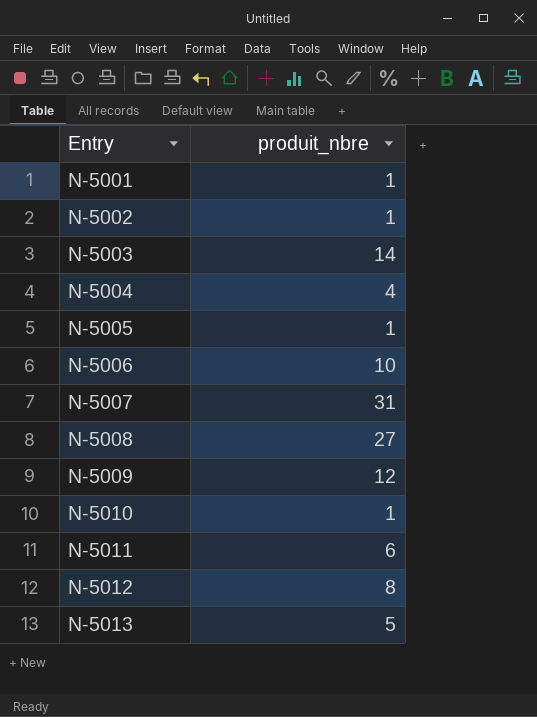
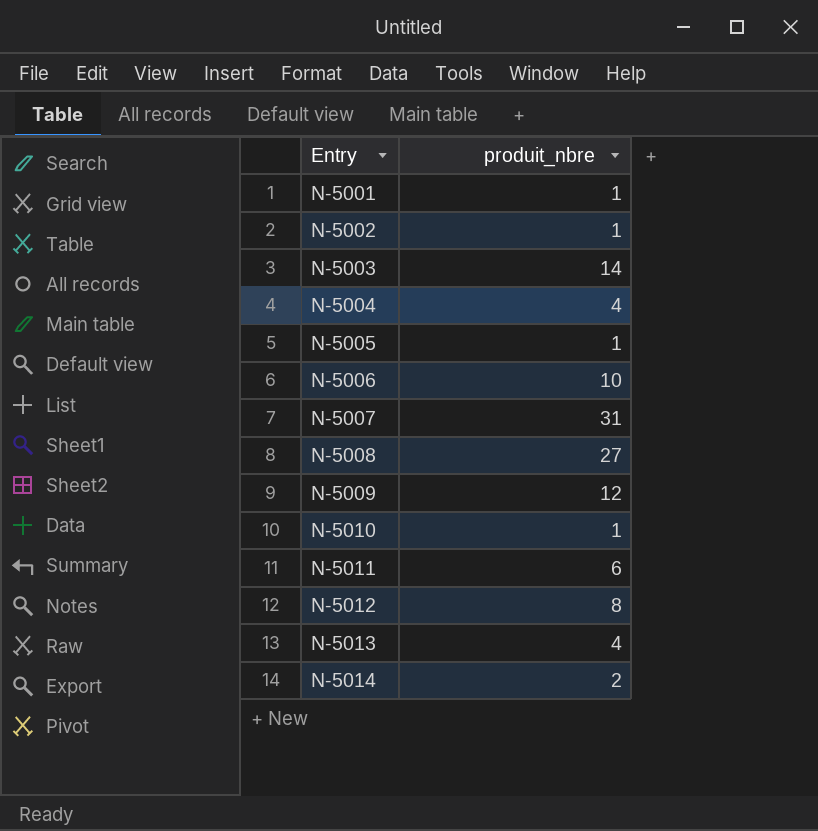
N-5013 | produit_nbre: 5 -> 4
row N-5014: none -> 2

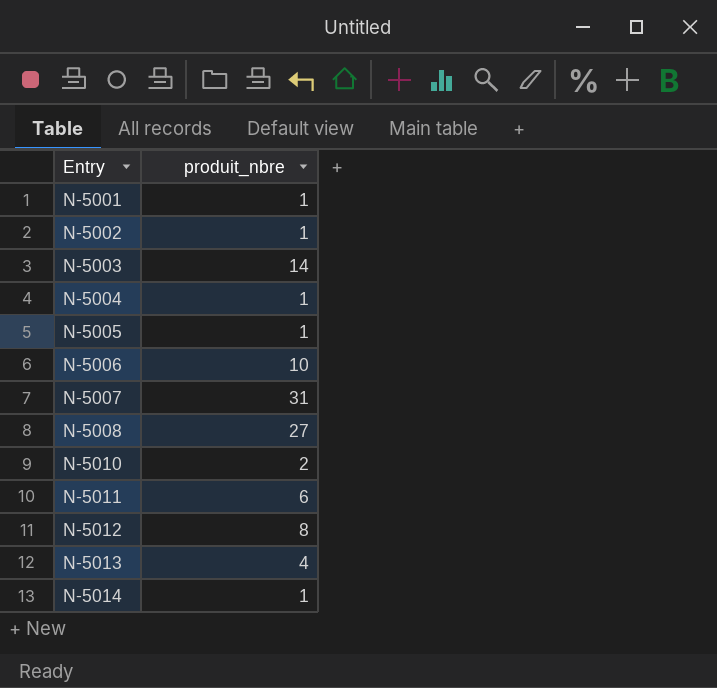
row N-5009: 12 -> none
N-5004 | produit_nbre: 4 -> 1
N-5010 | produit_nbre: 1 -> 2
N-5014 | produit_nbre: 2 -> 1

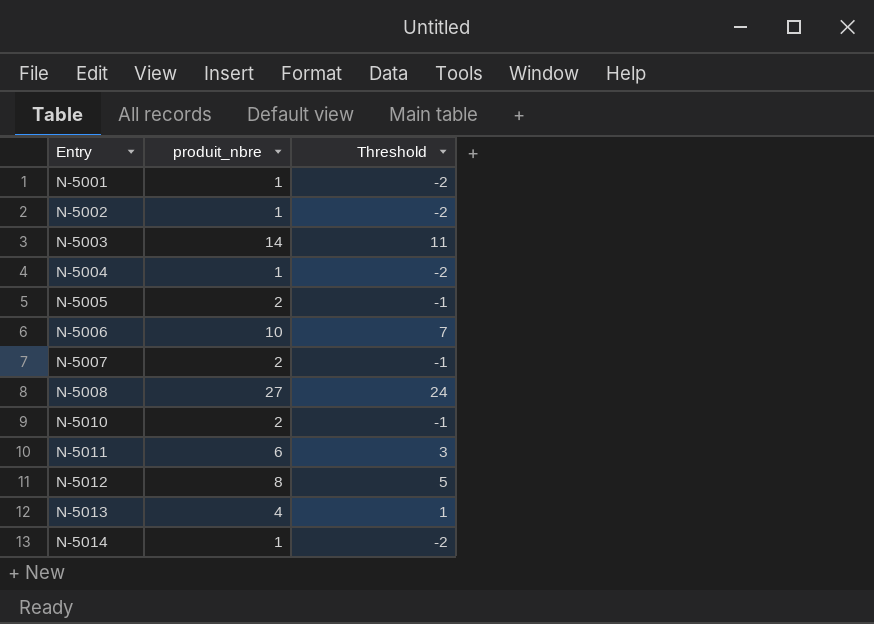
column Threshold | formula: none -> [produit_nbre] - 3
N-5005 | produit_nbre: 1 -> 2
N-5007 | produit_nbre: 31 -> 2

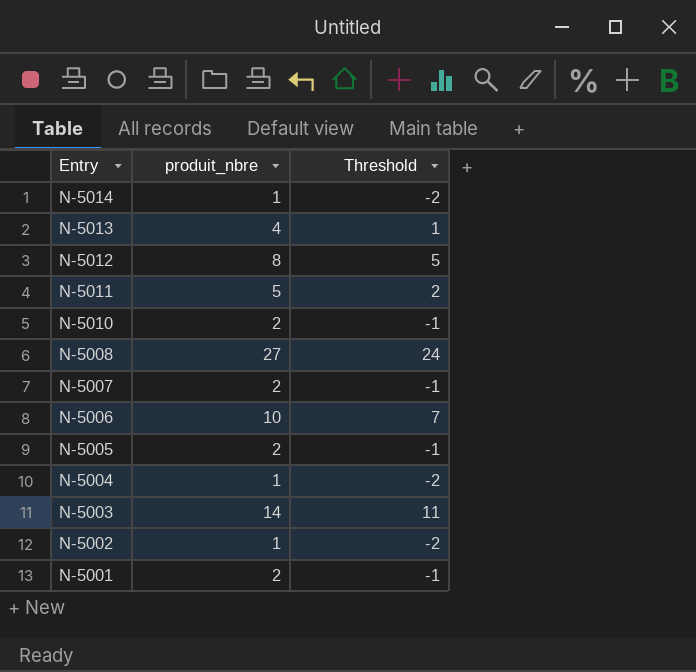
row order: Entry ascending -> Entry descending
N-5011 | produit_nbre: 6 -> 5
N-5011 | Threshold: 3 -> 2
N-5001 | produit_nbre: 1 -> 2
N-5001 | Threshold: -2 -> -1

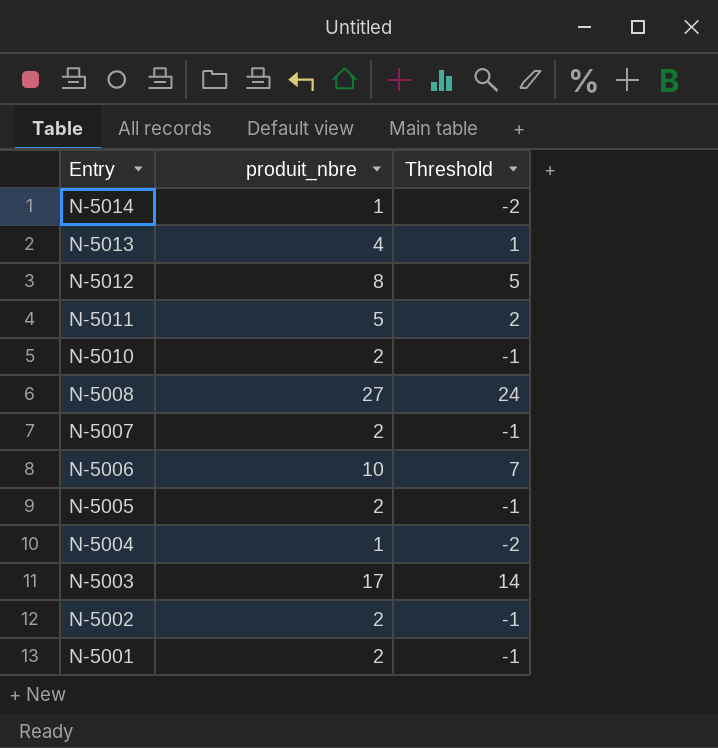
N-5003 | produit_nbre: 14 -> 17
N-5003 | Threshold: 11 -> 14
N-5002 | produit_nbre: 1 -> 2
N-5002 | Threshold: -2 -> -1

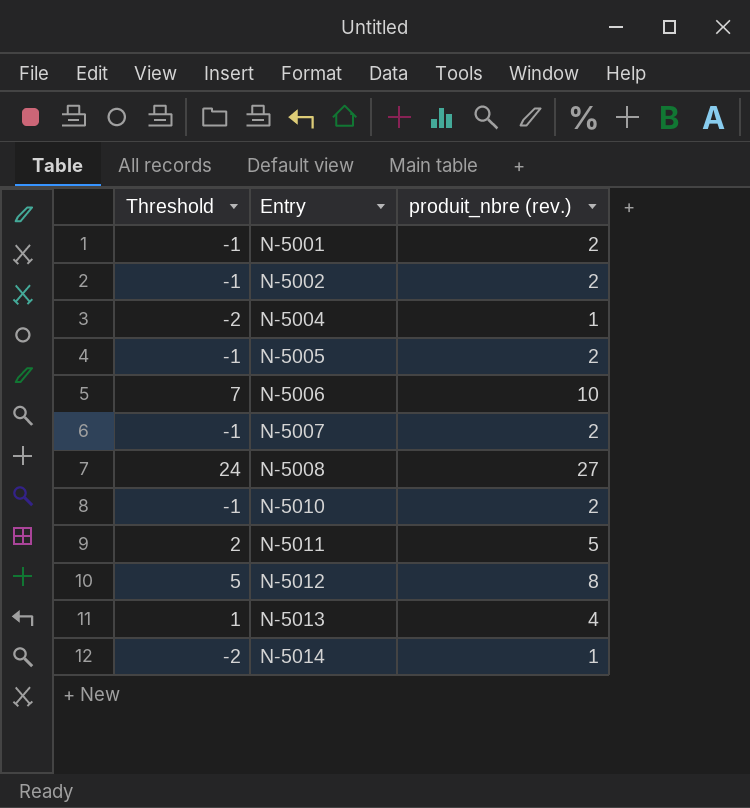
row order: Entry descending -> Entry ascending
column Threshold | position: 3 -> 1
column name: produit_nbre -> produit_nbre (rev.)
row N-5003: 17 | 14 -> none

